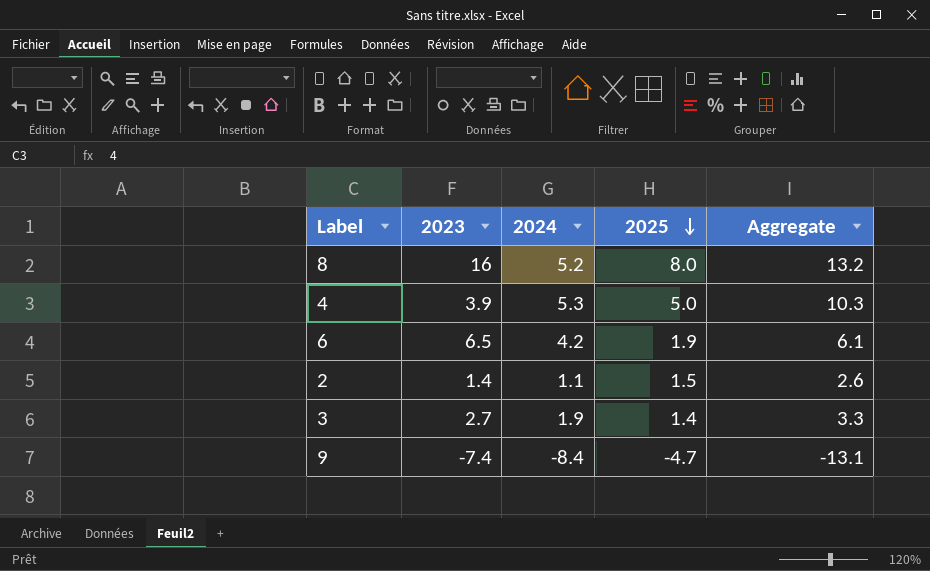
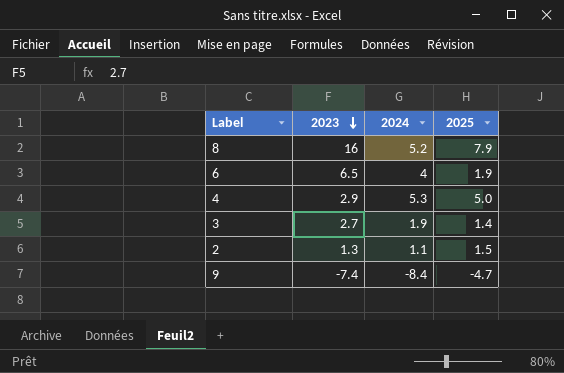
row order: 2025 descending -> 2023 descending
column Aggregate | formula: [2024] + [2025] -> none
8 | 2025: 8.0 -> 7.9
6 | 2024: 4.2 -> 4
4 | 2023: 3.9 -> 2.9
2 | 2023: 1.4 -> 1.3

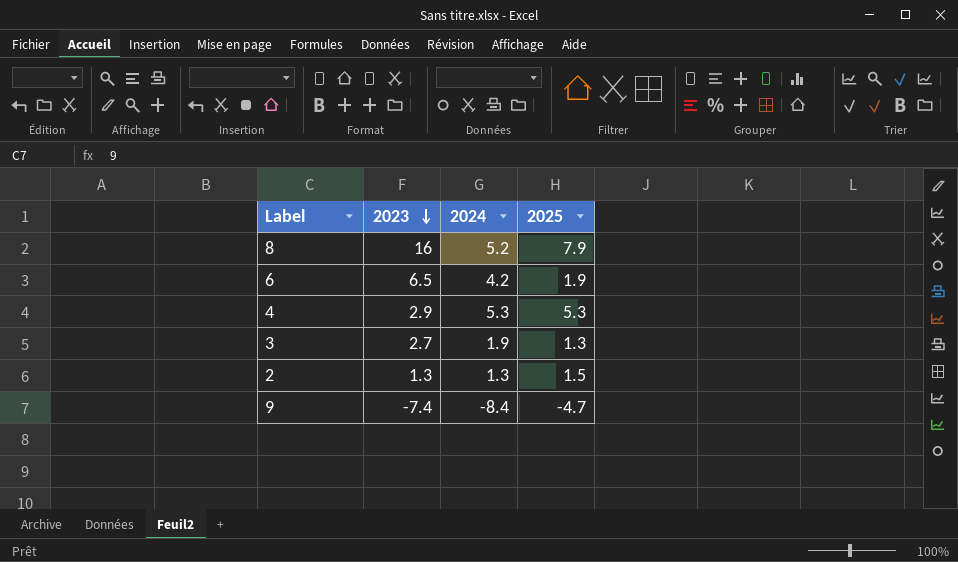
6 | 2024: 4 -> 4.2
4 | 2025: 5.0 -> 5.3
3 | 2025: 1.4 -> 1.3
2 | 2024: 1.1 -> 1.3

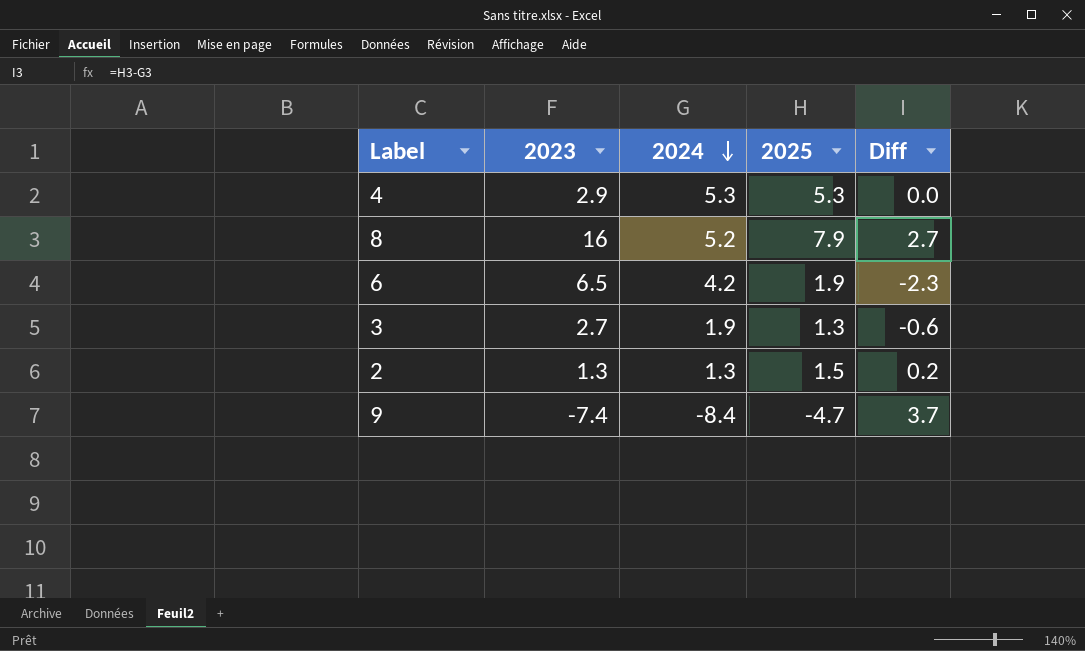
row order: 2023 descending -> 2024 descending
column Diff | formula: none -> [2025] - [2024]

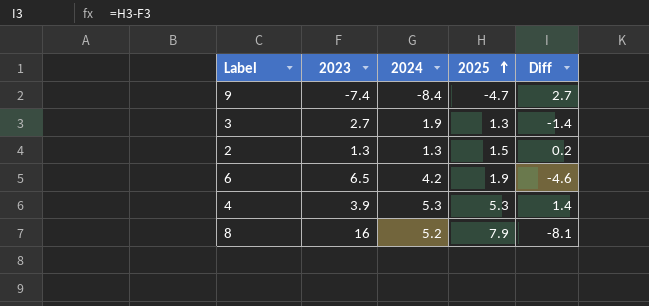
row order: 2024 descending -> 2025 ascending
column Diff | formula: [2025] - [2024] -> [2025] - [2023]
4 | 2023: 2.9 -> 3.9

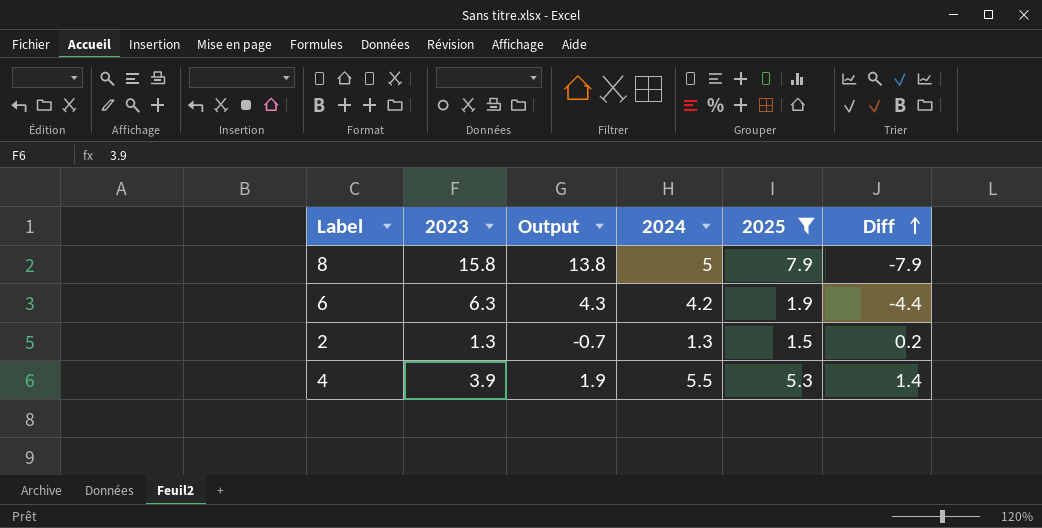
filter: none -> 2025 >= 1.5
row order: 2025 ascending -> Diff ascending
column Output | formula: none -> [2023] - 2
8 | 2023: 16 -> 15.8
8 | 2024: 5.2 -> 5
8 | Diff: -8.1 -> -7.9
6 | 2023: 6.5 -> 6.3
6 | Diff: -4.6 -> -4.4
4 | 2024: 5.3 -> 5.5

